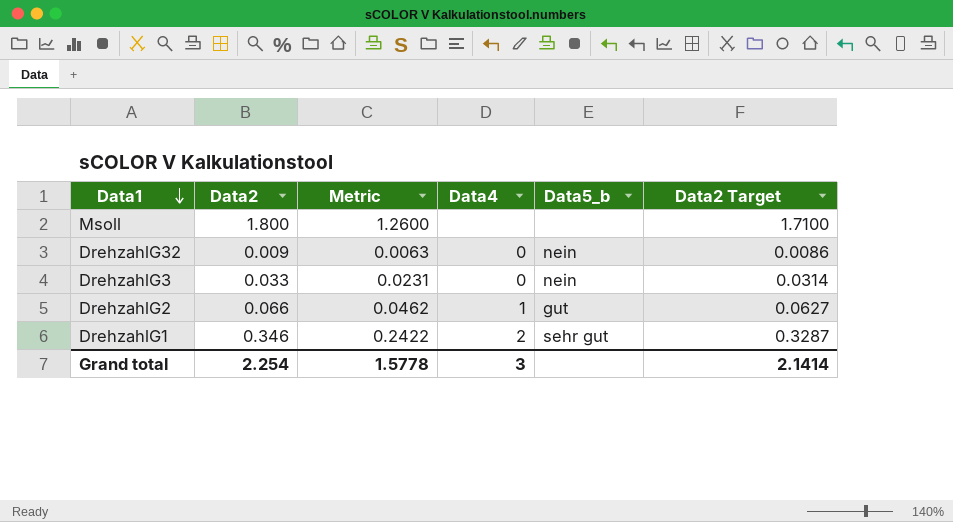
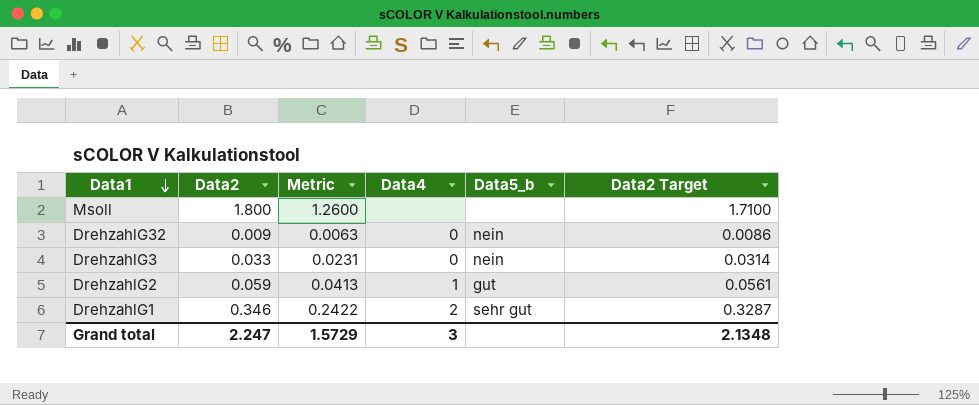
DrehzahlG2 | Data2: 0.066 -> 0.059
DrehzahlG2 | Metric: 0.0462 -> 0.0413
DrehzahlG2 | Data2 Target: 0.0627 -> 0.0561
Grand total | Data2: 2.254 -> 2.247
Grand total | Metric: 1.5778 -> 1.5729
Grand total | Data2 Target: 2.1414 -> 2.1348

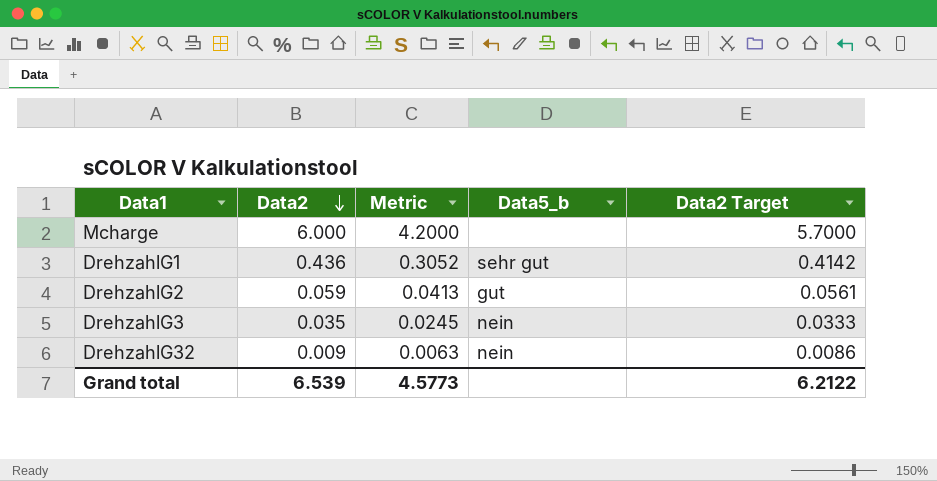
row order: Data1 descending -> Data2 descending
column Data4 | position: 4 -> none
row Msoll: 1.800 | 1.2600 | none | none | 1.7100 -> none
row Mcharge: none -> 6.000 | 4.2000 | none | 5.7000
DrehzahlG1 | Data2: 0.346 -> 0.436
DrehzahlG1 | Metric: 0.2422 -> 0.3052
DrehzahlG1 | Data2 Target: 0.3287 -> 0.4142
DrehzahlG3 | Data2: 0.033 -> 0.035
DrehzahlG3 | Metric: 0.0231 -> 0.0245
DrehzahlG3 | Data2 Target: 0.0314 -> 0.0333
Grand total | Data2: 2.247 -> 6.539
Grand total | Metric: 1.5729 -> 4.5773
Grand total | Data2 Target: 2.1348 -> 6.2122

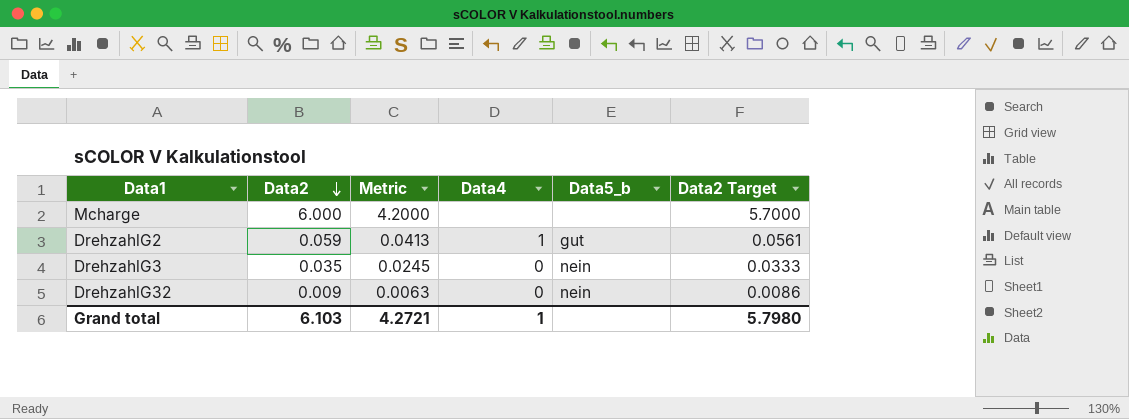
column Data4 | position: none -> 4
row DrehzahlG1: 0.436 | 0.3052 | sehr gut | 0.4142 -> none
Grand total | Data2: 6.539 -> 6.103
Grand total | Metric: 4.5773 -> 4.2721
Grand total | Data2 Target: 6.2122 -> 5.7980

